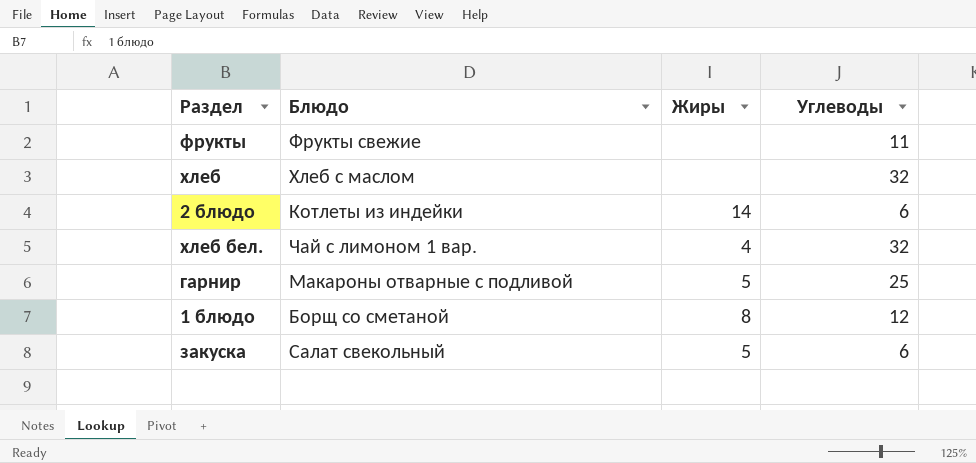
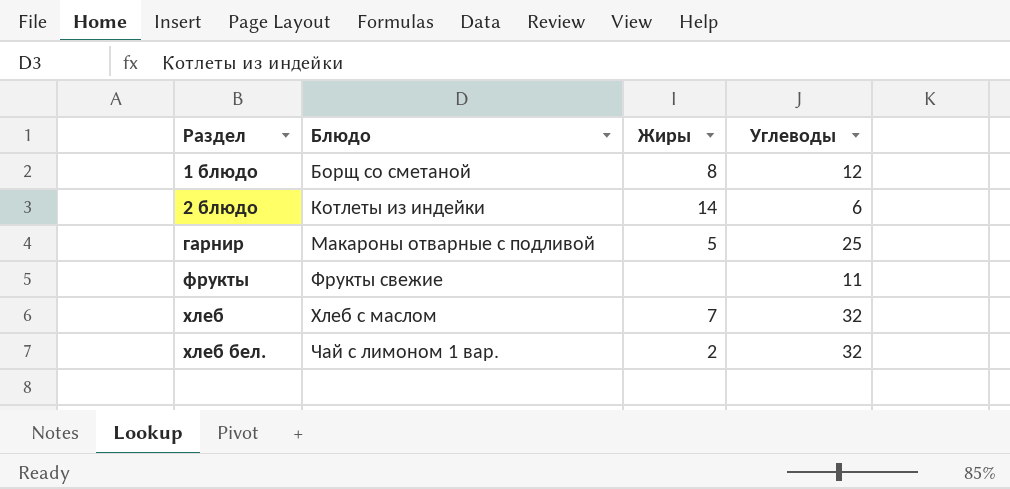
row order: none -> Раздел ascending
row закуска: Салат свекольный | 5 | 6 -> none
хлеб | Жиры: none -> 7
хлеб бел. | Жиры: 4 -> 2

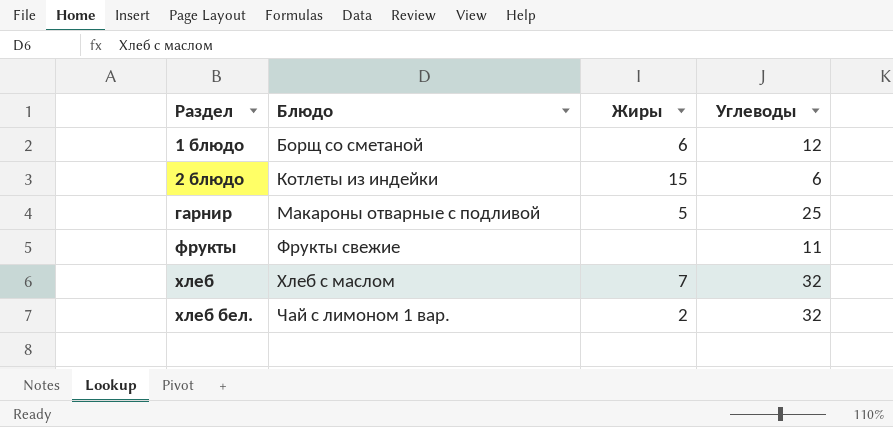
1 блюдо | Жиры: 8 -> 6
2 блюдо | Жиры: 14 -> 15

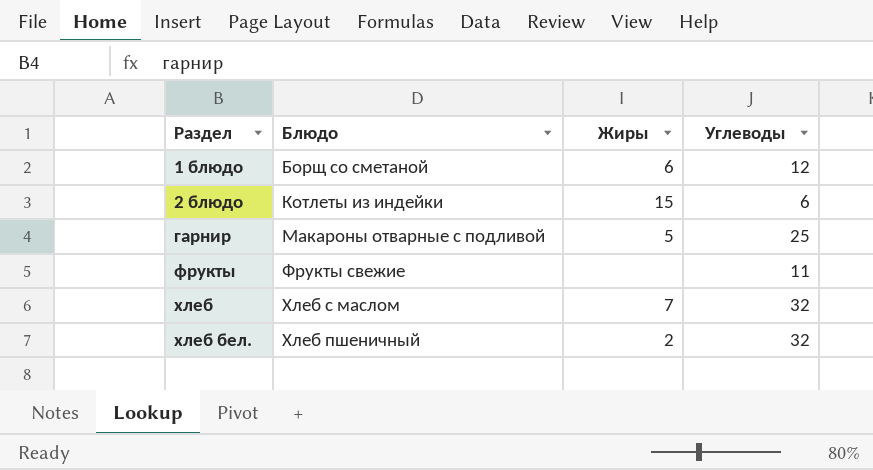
хлеб бел. | Блюдо: Чай с лимоном 1 вар. -> Хлеб пшеничный

